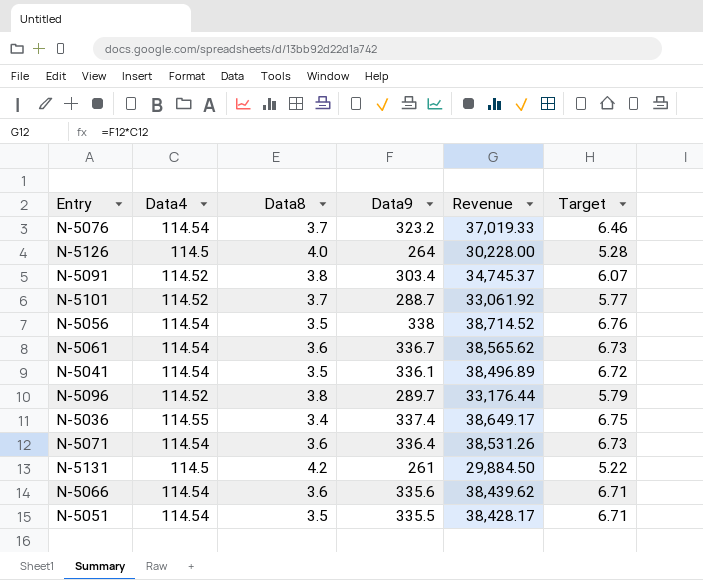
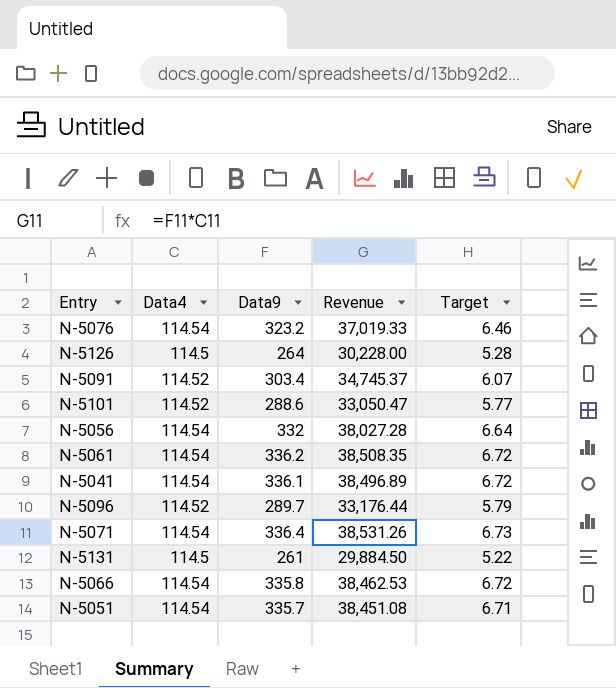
column Data8 | position: 3 -> none
row N-5036: 114.55 | 3.4 | 337.4 | 38,649.17 | 6.75 -> none
N-5101 | Data9: 288.7 -> 288.6
N-5101 | Revenue: 33,061.92 -> 33,050.47
N-5056 | Data9: 338 -> 332
N-5056 | Revenue: 38,714.52 -> 38,027.28
N-5056 | Target: 6.76 -> 6.64
N-5061 | Data9: 336.7 -> 336.2
N-5061 | Revenue: 38,565.62 -> 38,508.35
N-5061 | Target: 6.73 -> 6.72
N-5066 | Data9: 335.6 -> 335.8
N-5066 | Revenue: 38,439.62 -> 38,462.53
N-5066 | Target: 6.71 -> 6.72
N-5051 | Data9: 335.5 -> 335.7
N-5051 | Revenue: 38,428.17 -> 38,451.08

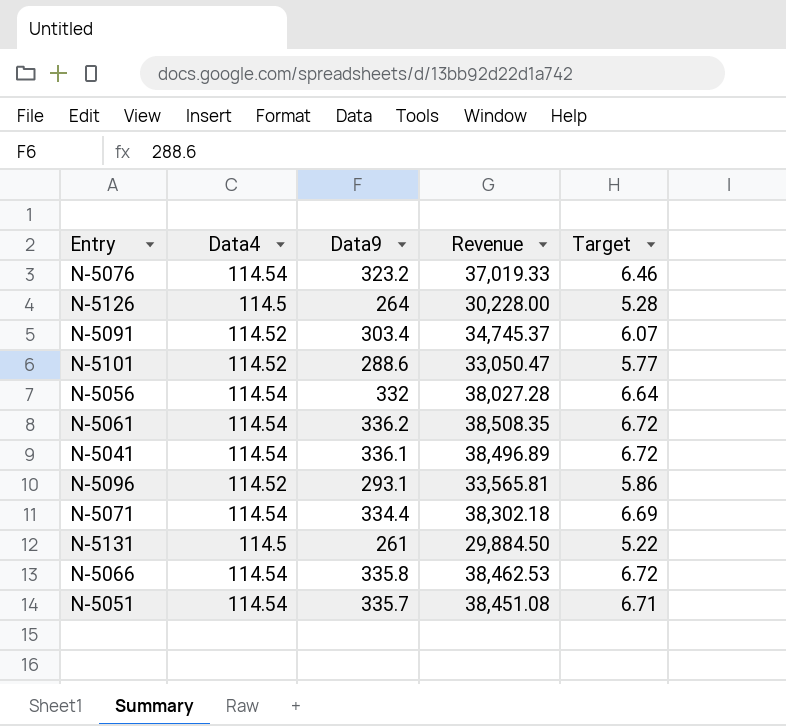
N-5096 | Data9: 289.7 -> 293.1
N-5096 | Revenue: 33,176.44 -> 33,565.81
N-5096 | Target: 5.79 -> 5.86
N-5071 | Data9: 336.4 -> 334.4
N-5071 | Revenue: 38,531.26 -> 38,302.18
N-5071 | Target: 6.73 -> 6.69

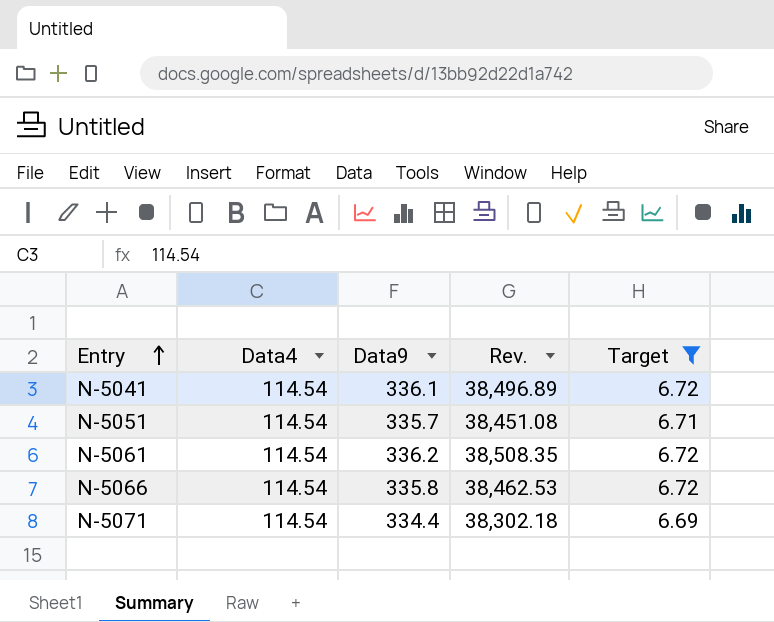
filter: none -> Target >= 6.69
row order: none -> Entry ascending
column name: Revenue -> Rev.

